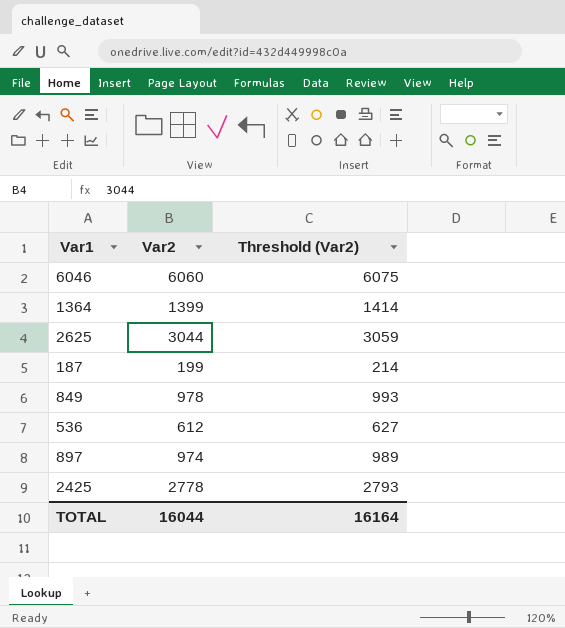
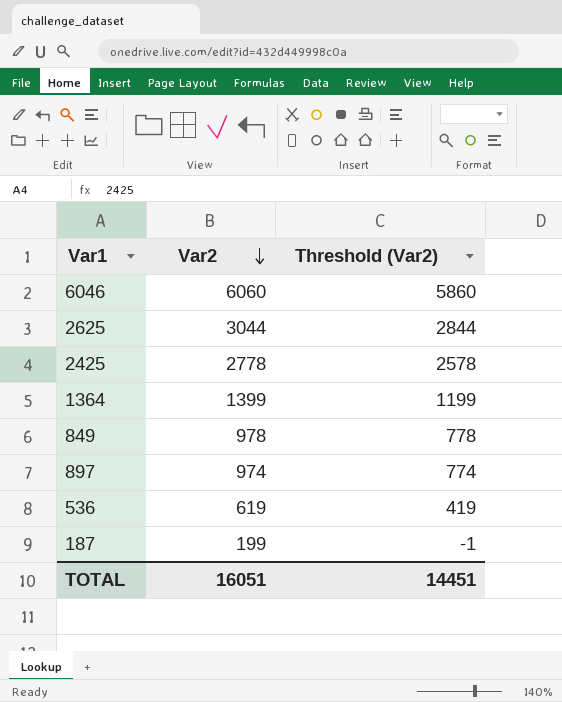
row order: none -> Var2 descending
column Threshold (Var2) | formula: [Var2] + 15 -> [Var2] - 200
536 | Var2: 612 -> 619
TOTAL | Var2: 16044 -> 16051
TOTAL | Threshold (Var2): 16164 -> 14451

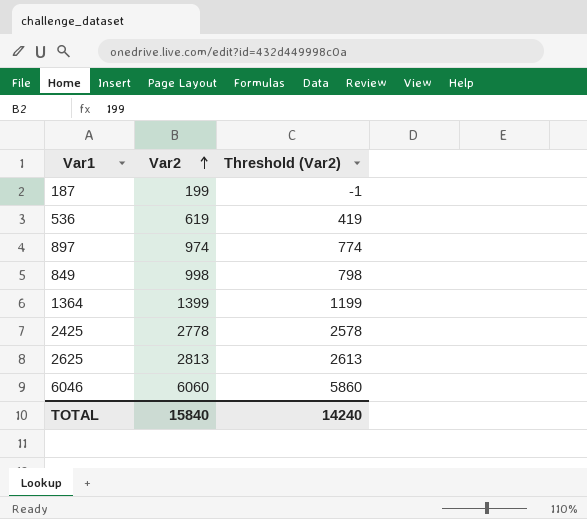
row order: Var2 descending -> Var2 ascending
849 | Var2: 978 -> 998
849 | Threshold (Var2): 778 -> 798
2625 | Var2: 3044 -> 2813
2625 | Threshold (Var2): 2844 -> 2613
TOTAL | Var2: 16051 -> 15840
TOTAL | Threshold (Var2): 14451 -> 14240

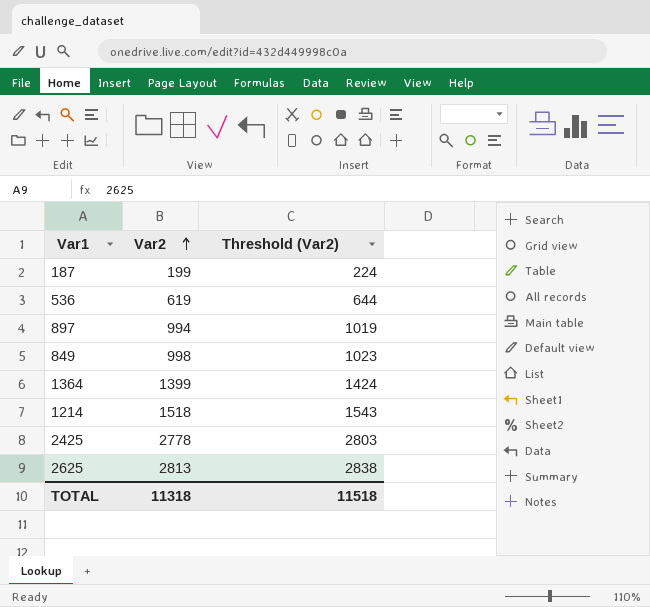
column Threshold (Var2) | formula: [Var2] - 200 -> [Var2] + 25
row 6046: 6060 | 5860 -> none
897 | Var2: 974 -> 994
row 1214: none -> 1518 | 1543
TOTAL | Var2: 15840 -> 11318
TOTAL | Threshold (Var2): 14240 -> 11518

